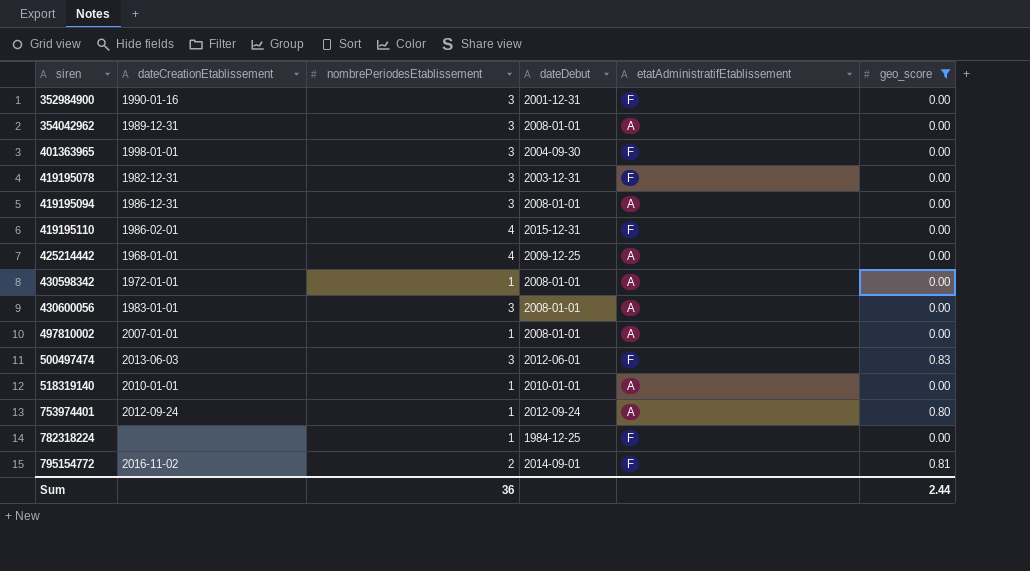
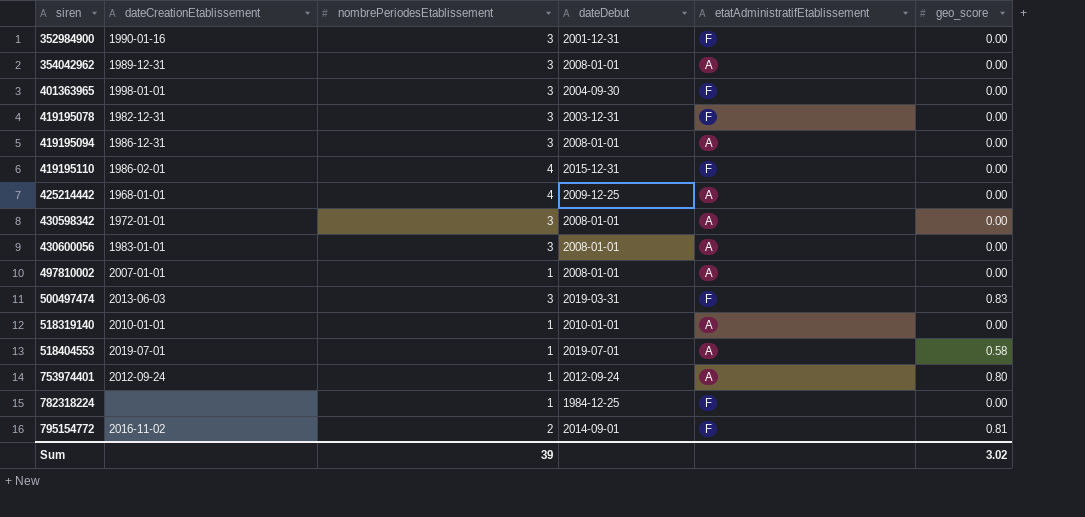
filter: geo_score != 0.58 -> none
430598342 | nombrePeriodesEtablissement: 1 -> 3
500497474 | dateDebut: 2012-06-01 -> 2019-03-31
Sum | nombrePeriodesEtablissement: 36 -> 39
Sum | geo_score: 2.44 -> 3.02

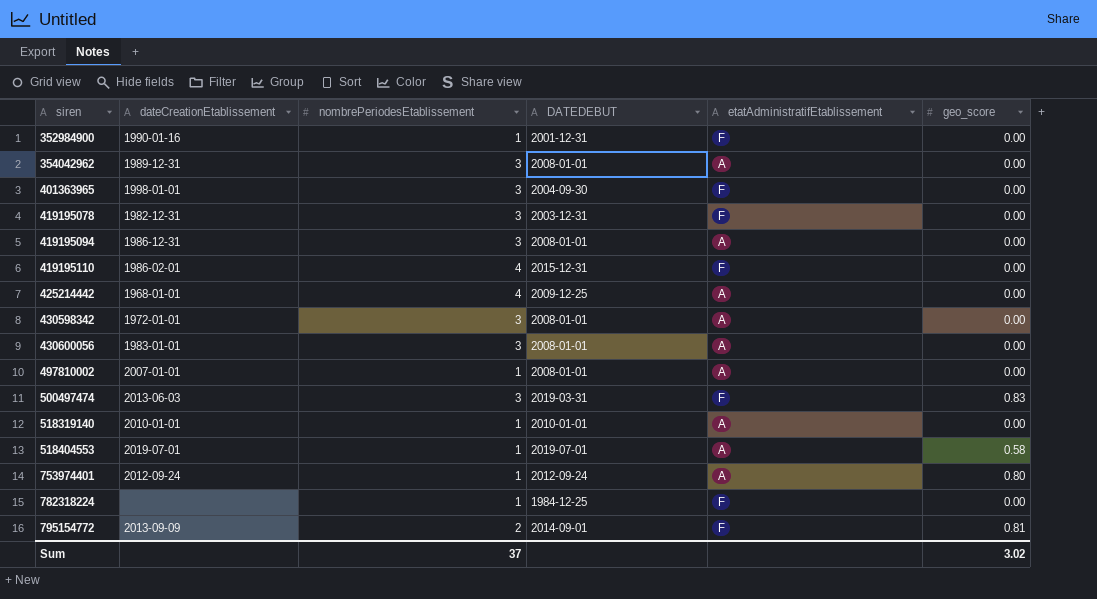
column name: dateDebut -> DATEDEBUT
352984900 | nombrePeriodesEtablissement: 3 -> 1
795154772 | dateCreationEtablissement: 2016-11-02 -> 2013-09-09
Sum | nombrePeriodesEtablissement: 39 -> 37

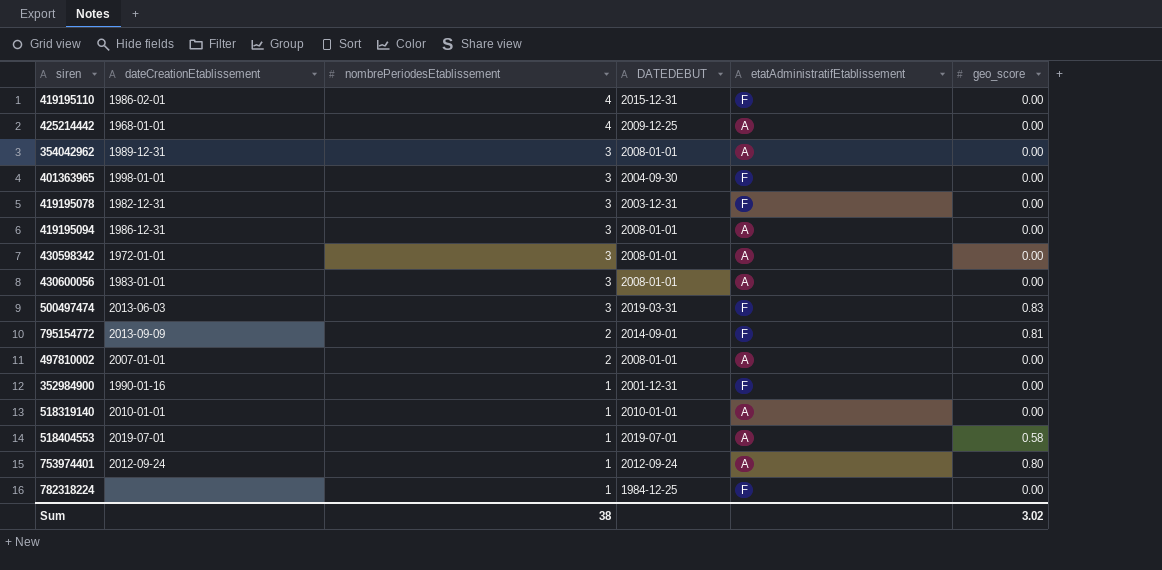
row order: siren ascending -> nombrePeriodesEtablissement descending
497810002 | nombrePeriodesEtablissement: 1 -> 2
Sum | nombrePeriodesEtablissement: 37 -> 38

